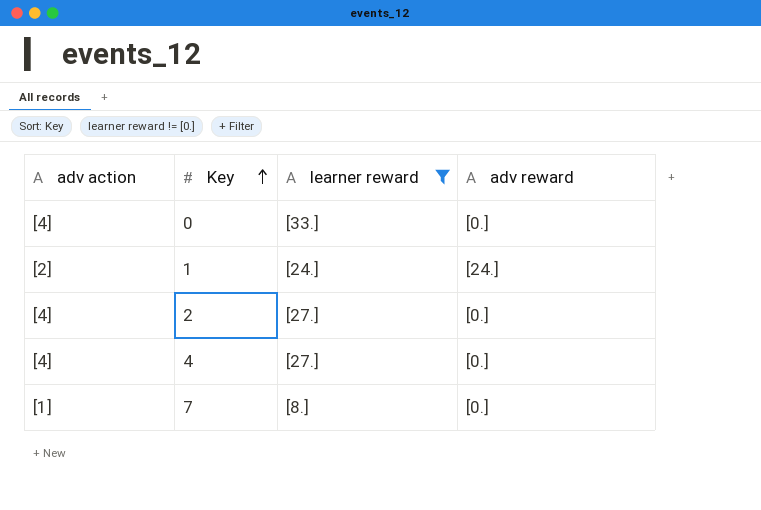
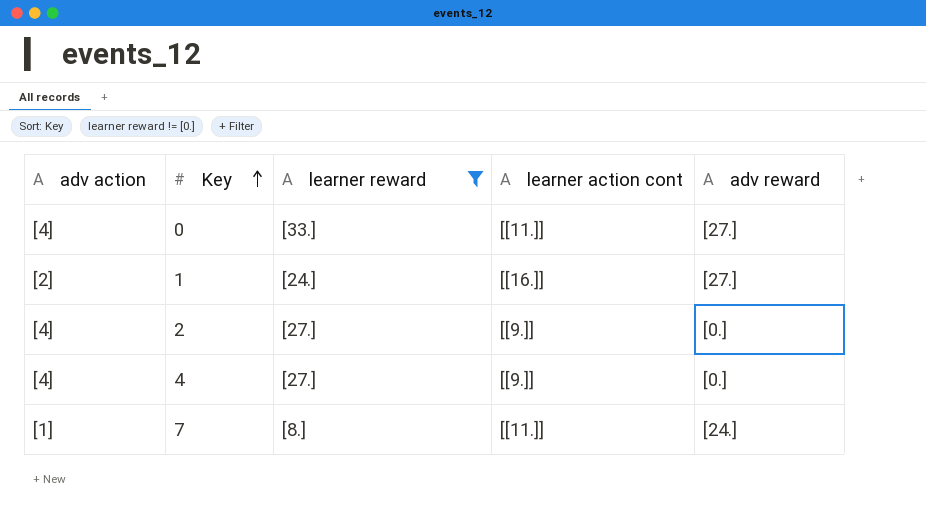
column learner action cont | position: none -> 4
0 | adv reward: [0.] -> [27.]
1 | adv reward: [24.] -> [27.]
7 | adv reward: [0.] -> [24.]

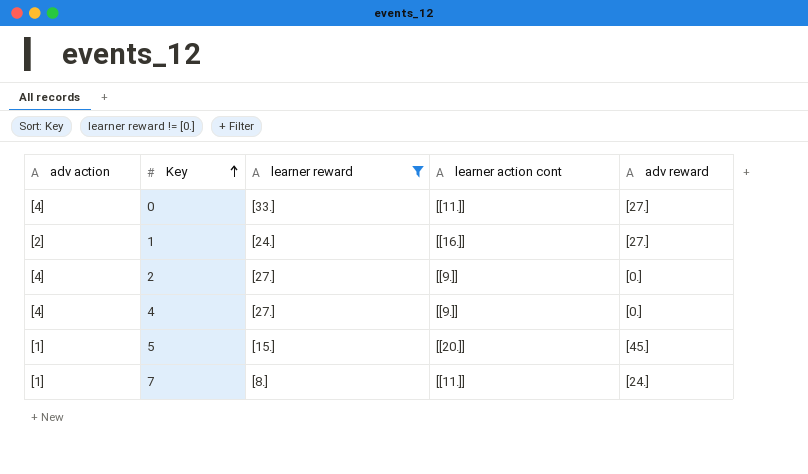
row 5: none -> [1] | [15.] | [[20.]] | [45.]

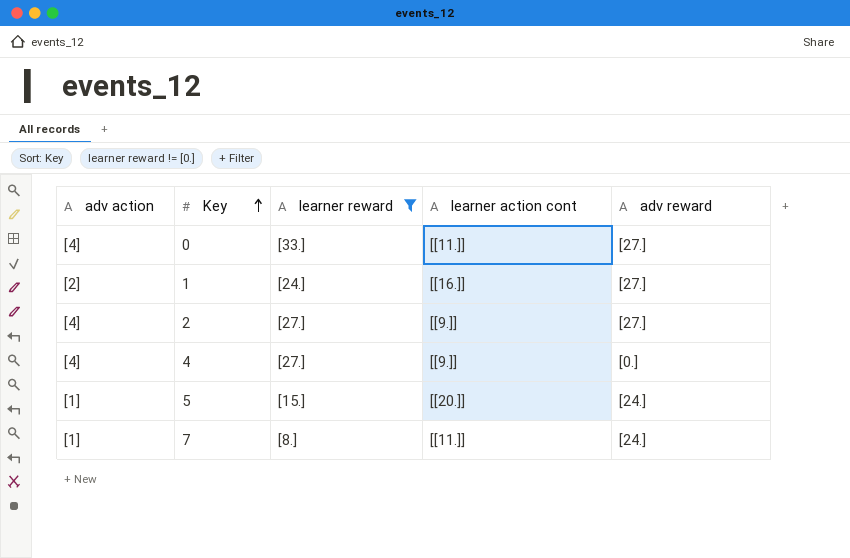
2 | adv reward: [0.] -> [27.]
5 | adv reward: [45.] -> [24.]

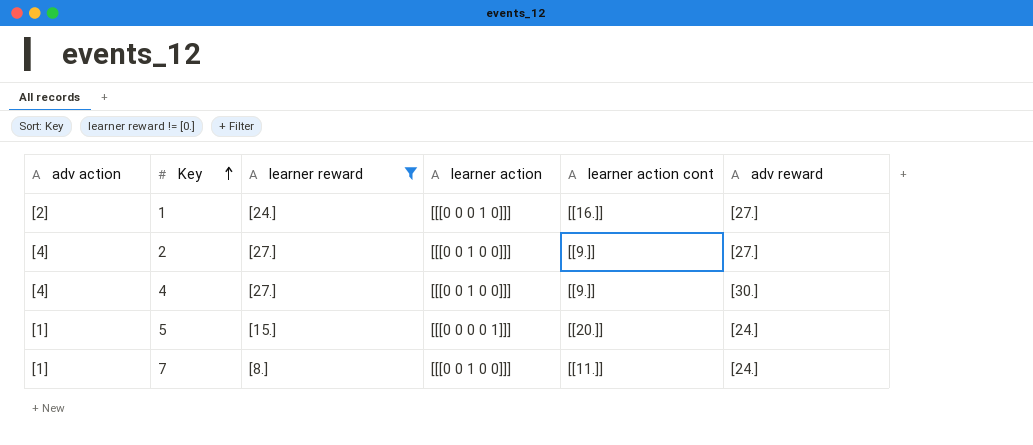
column learner action | position: none -> 4
row 0: [4] | [33.] | [[11.]] | [27.] -> none
4 | adv reward: [0.] -> [30.]

